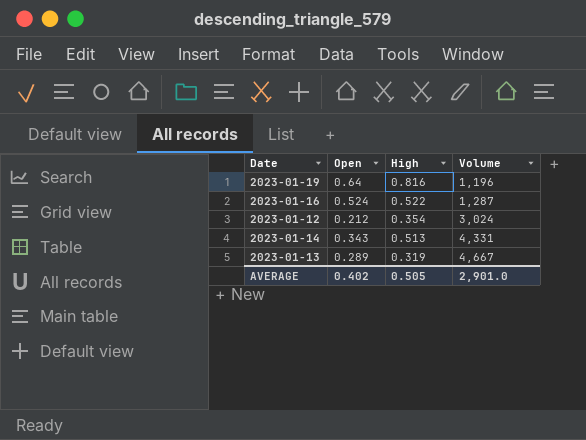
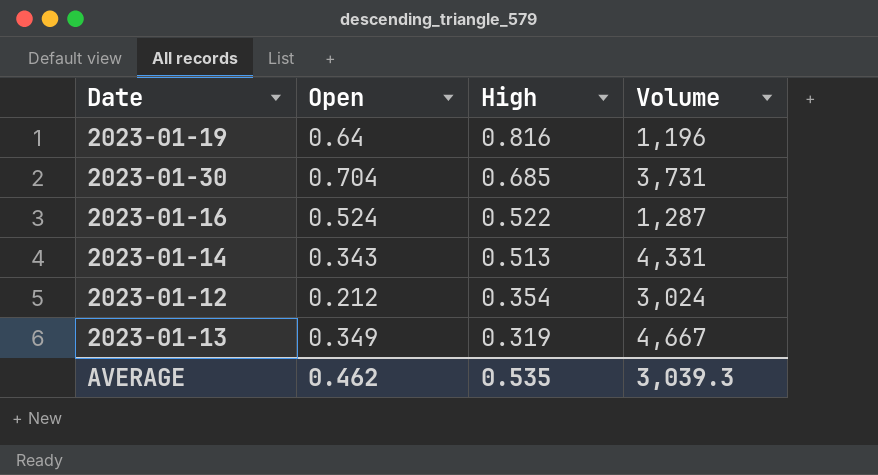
row order: Volume ascending -> High descending
row 2023-01-30: none -> 0.704 | 0.685 | 3,731
2023-01-13 | Open: 0.289 -> 0.349
AVERAGE | Open: 0.402 -> 0.462
AVERAGE | High: 0.505 -> 0.535
AVERAGE | Volume: 2,901.0 -> 3,039.3

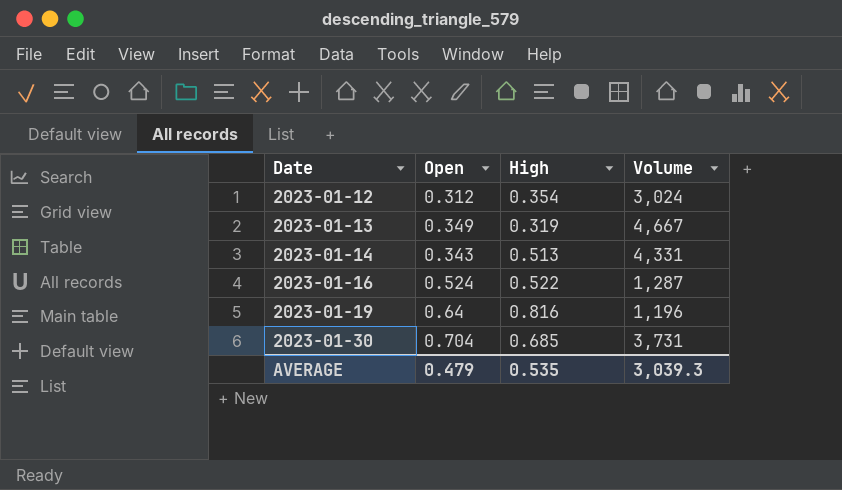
row order: High descending -> Date ascending
2023-01-12 | Open: 0.212 -> 0.312
AVERAGE | Open: 0.462 -> 0.479

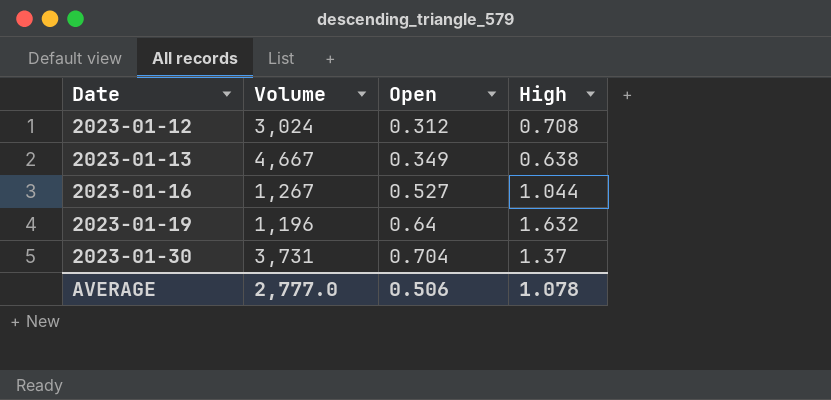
column Volume | position: 4 -> 2
row 2023-01-14: 0.343 | 0.513 | 4,331 -> none
2023-01-12 | High: 0.354 -> 0.708
2023-01-13 | High: 0.319 -> 0.638
2023-01-16 | Volume: 1,287 -> 1,267
2023-01-16 | Open: 0.524 -> 0.527
2023-01-16 | High: 0.522 -> 1.044
2023-01-19 | High: 0.816 -> 1.632
2023-01-30 | High: 0.685 -> 1.37
AVERAGE | Volume: 3,039.3 -> 2,777.0
AVERAGE | Open: 0.479 -> 0.506
AVERAGE | High: 0.535 -> 1.078

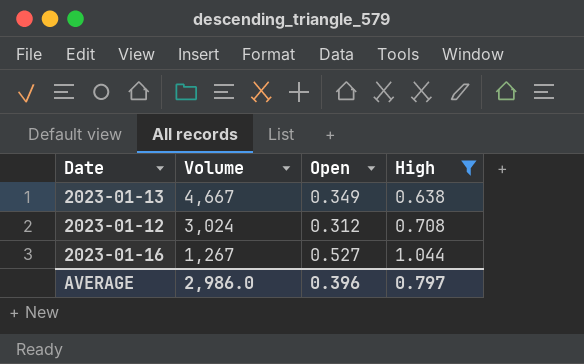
filter: none -> High <= 1.044
row order: Date ascending -> Volume descending
AVERAGE | Volume: 2,777.0 -> 2,986.0
AVERAGE | Open: 0.506 -> 0.396
AVERAGE | High: 1.078 -> 0.797

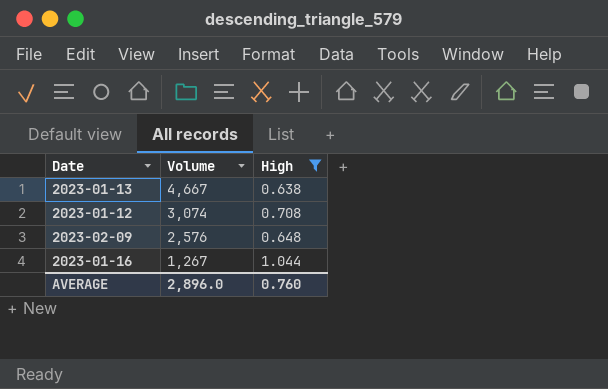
column Open | position: 3 -> none
2023-01-12 | Volume: 3,024 -> 3,074
row 2023-02-09: none -> 2,576 | 0.648
AVERAGE | Volume: 2,986.0 -> 2,896.0
AVERAGE | High: 0.797 -> 0.760

